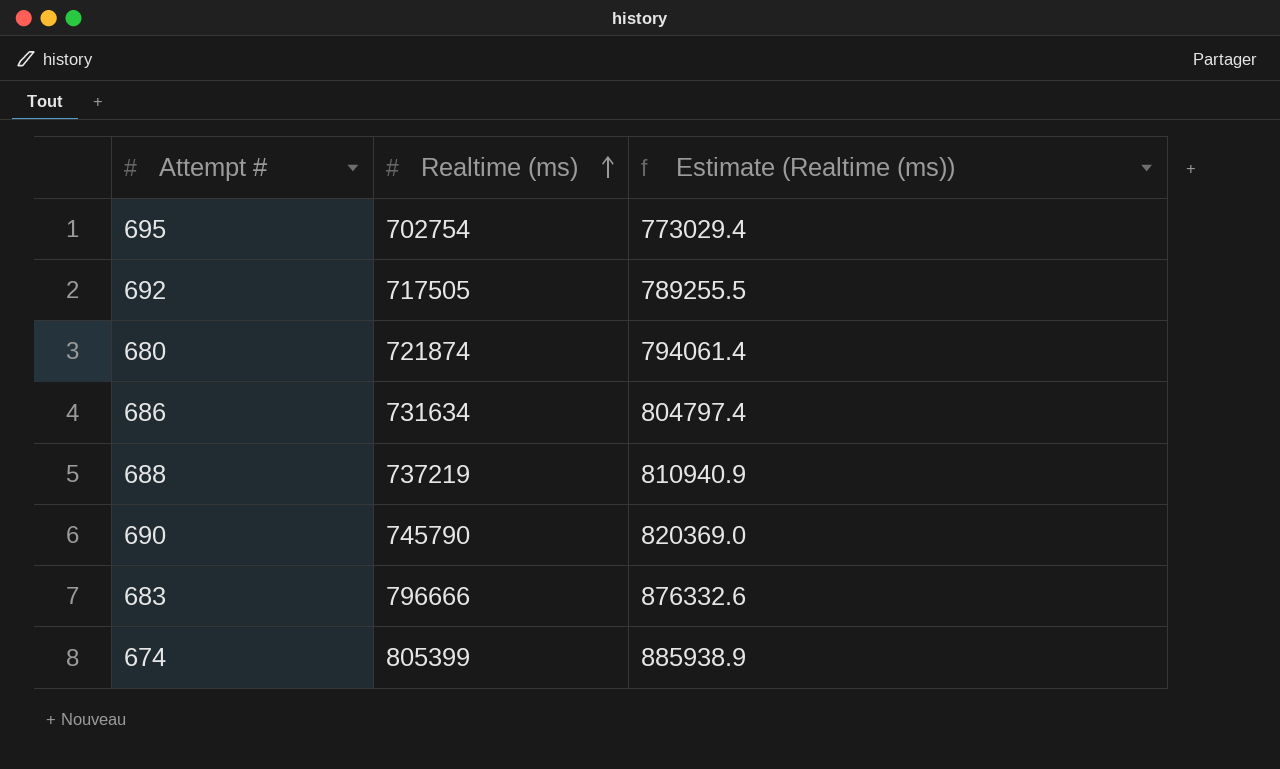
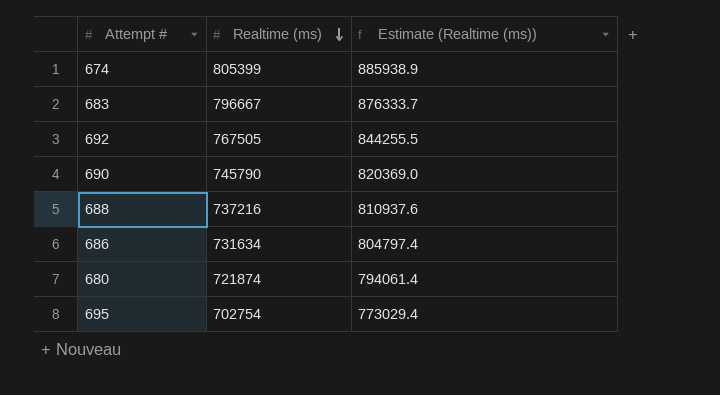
row order: Realtime (ms) ascending -> Realtime (ms) descending
683 | Realtime (ms): 796666 -> 796667
683 | Estimate (Realtime (ms)): 876332.6 -> 876333.7
692 | Realtime (ms): 717505 -> 767505
692 | Estimate (Realtime (ms)): 789255.5 -> 844255.5
688 | Realtime (ms): 737219 -> 737216
688 | Estimate (Realtime (ms)): 810940.9 -> 810937.6

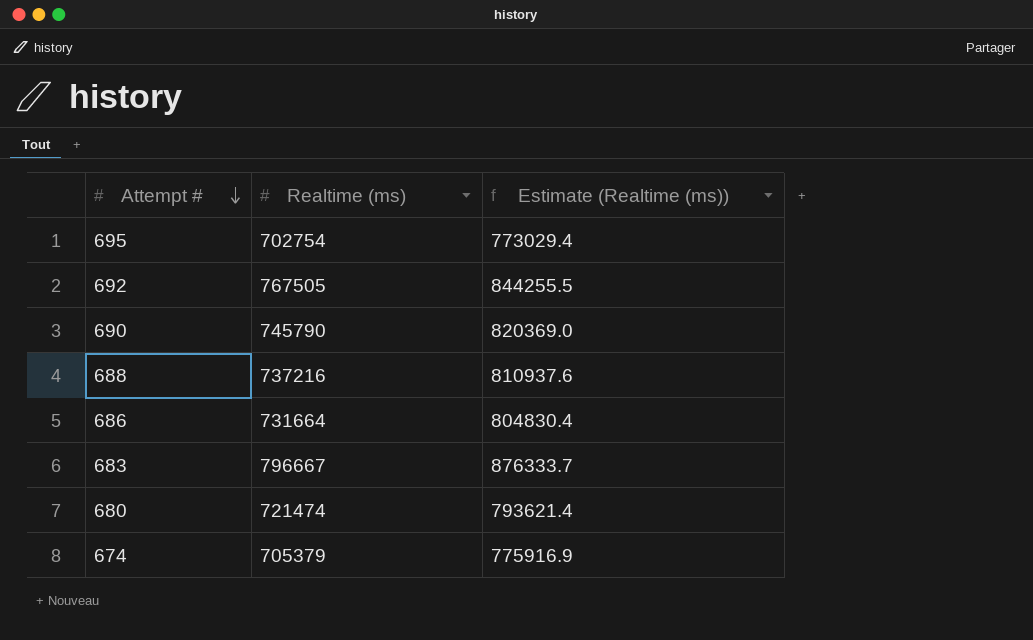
row order: Realtime (ms) descending -> Attempt # descending
686 | Realtime (ms): 731634 -> 731664
686 | Estimate (Realtime (ms)): 804797.4 -> 804830.4
680 | Realtime (ms): 721874 -> 721474
680 | Estimate (Realtime (ms)): 794061.4 -> 793621.4
674 | Realtime (ms): 805399 -> 705379
674 | Estimate (Realtime (ms)): 885938.9 -> 775916.9

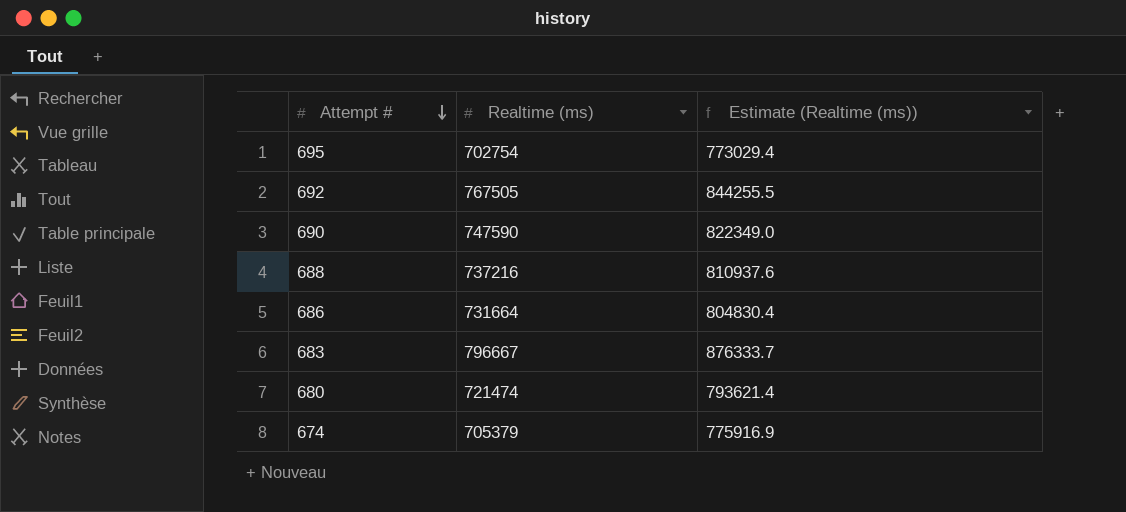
690 | Realtime (ms): 745790 -> 747590
690 | Estimate (Realtime (ms)): 820369.0 -> 822349.0

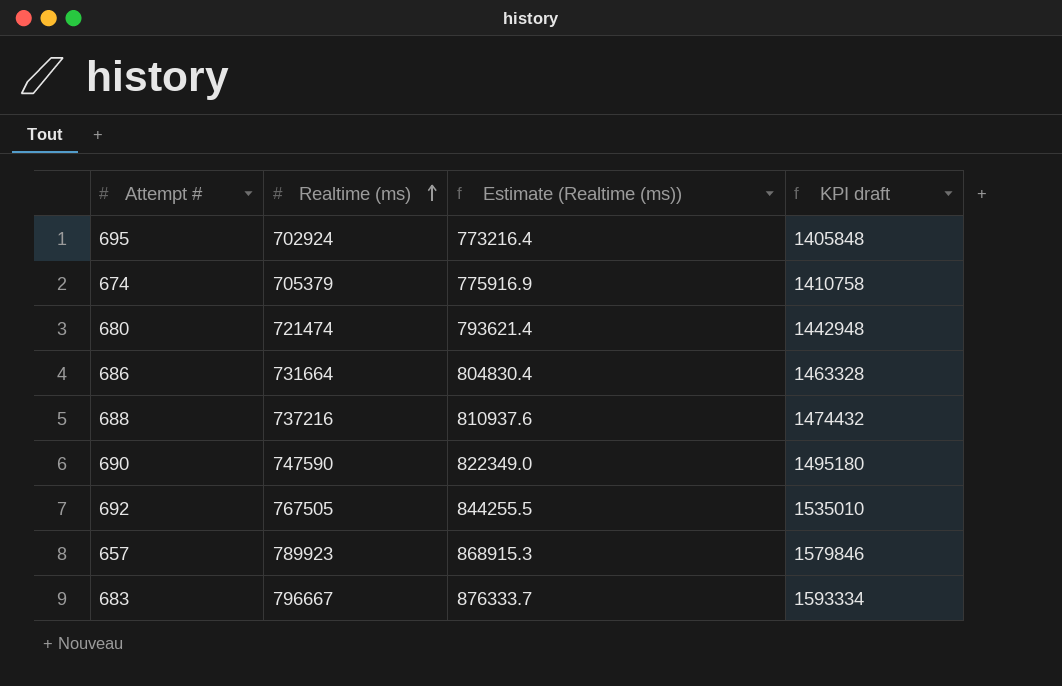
row order: Attempt # descending -> Realtime (ms) ascending
column KPI draft | formula: none -> [Realtime (ms)] * 2
695 | Realtime (ms): 702754 -> 702924
695 | Estimate (Realtime (ms)): 773029.4 -> 773216.4
row 657: none -> 789923 | 868915.3 | 1579846

